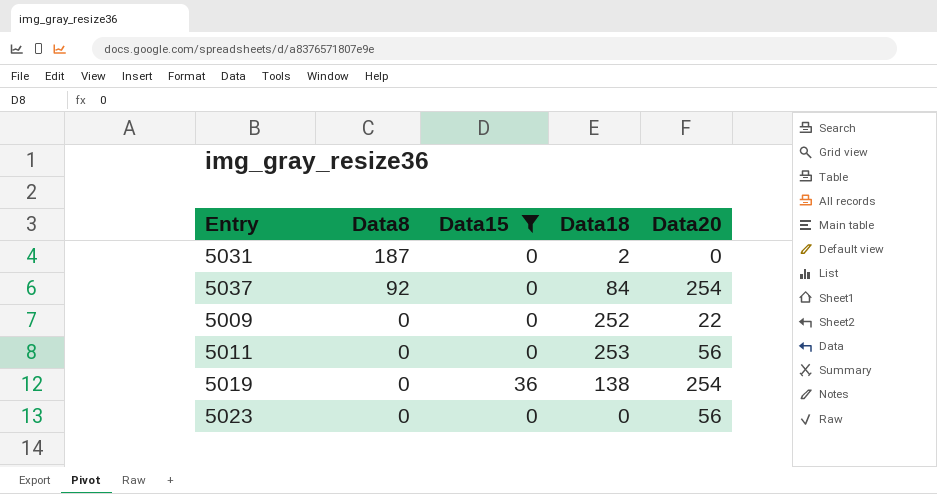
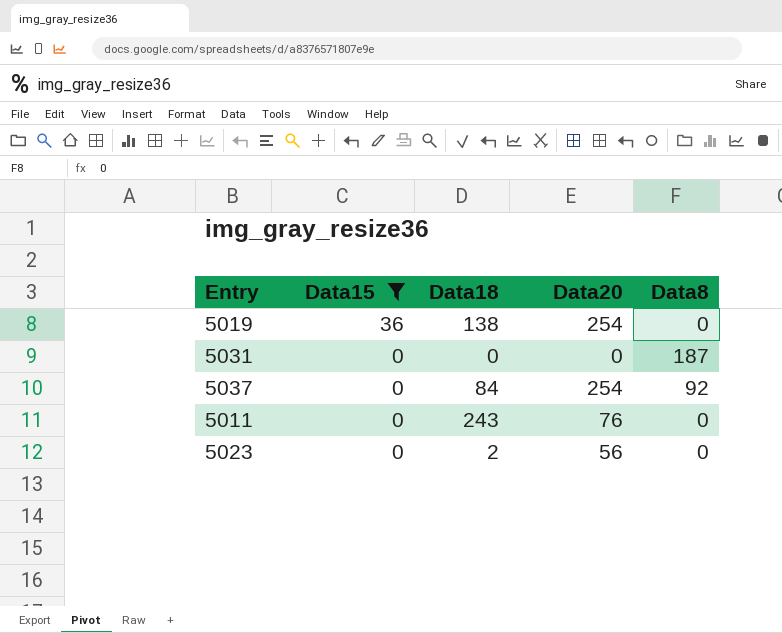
row order: Data8 descending -> Data15 descending
column Data8 | position: 2 -> 5
row 5009: 0 | 0 | 252 | 22 -> none
5031 | Data18: 2 -> 0
5011 | Data18: 253 -> 243
5011 | Data20: 56 -> 76
5023 | Data18: 0 -> 2

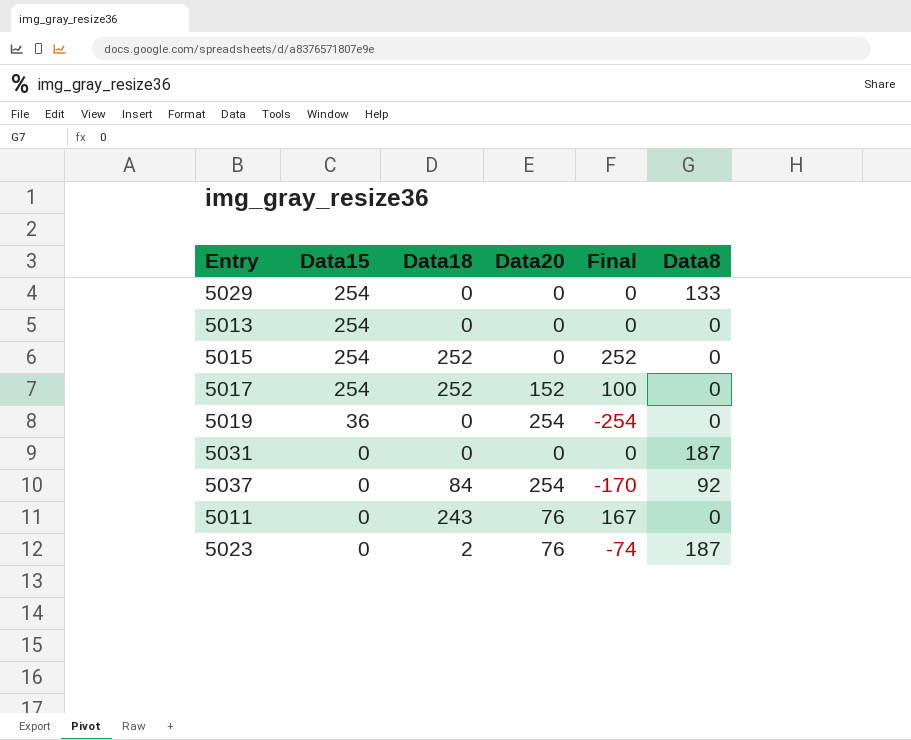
filter: Data15 != 254 -> none
column Final | formula: none -> [Data18] - [Data20]
5019 | Data18: 138 -> 0
5023 | Data20: 56 -> 76
5023 | Data8: 0 -> 187

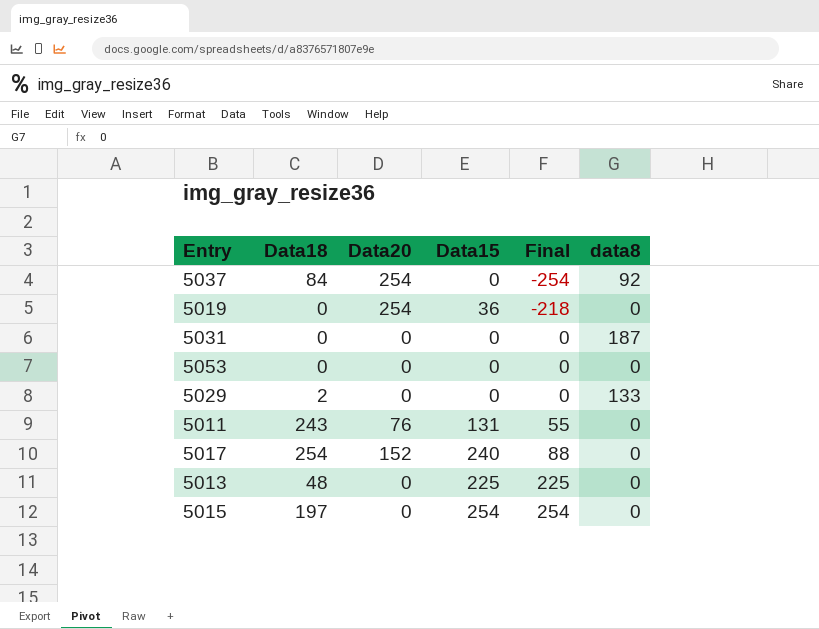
row order: Data15 descending -> Final ascending
column Data15 | position: 2 -> 4
column Final | formula: [Data18] - [Data20] -> [Data15] - [Data20]
column name: Data8 -> data8
row 5023: 0 | 2 | 76 | -74 | 187 -> none
row 5053: none -> 0 | 0 | 0 | 0 | 0
5029 | Data18: 0 -> 2
5029 | Data15: 254 -> 0
5011 | Data15: 0 -> 131
5017 | Data18: 252 -> 254
5017 | Data15: 254 -> 240
5013 | Data18: 0 -> 48
5013 | Data15: 254 -> 225
5015 | Data18: 252 -> 197

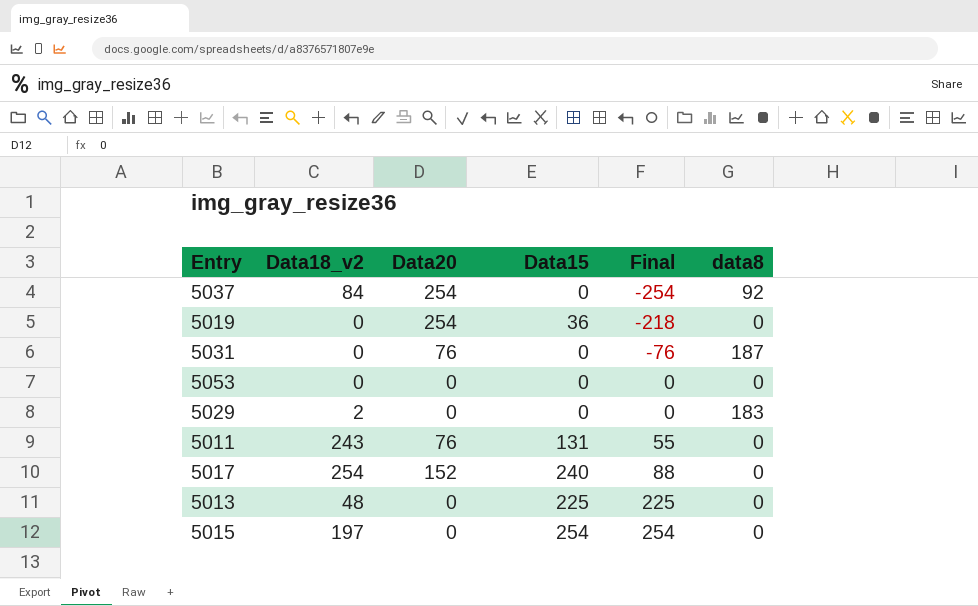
column name: Data18 -> Data18_v2
5031 | Data20: 0 -> 76
5031 | Final: 0 -> -76
5029 | data8: 133 -> 183

